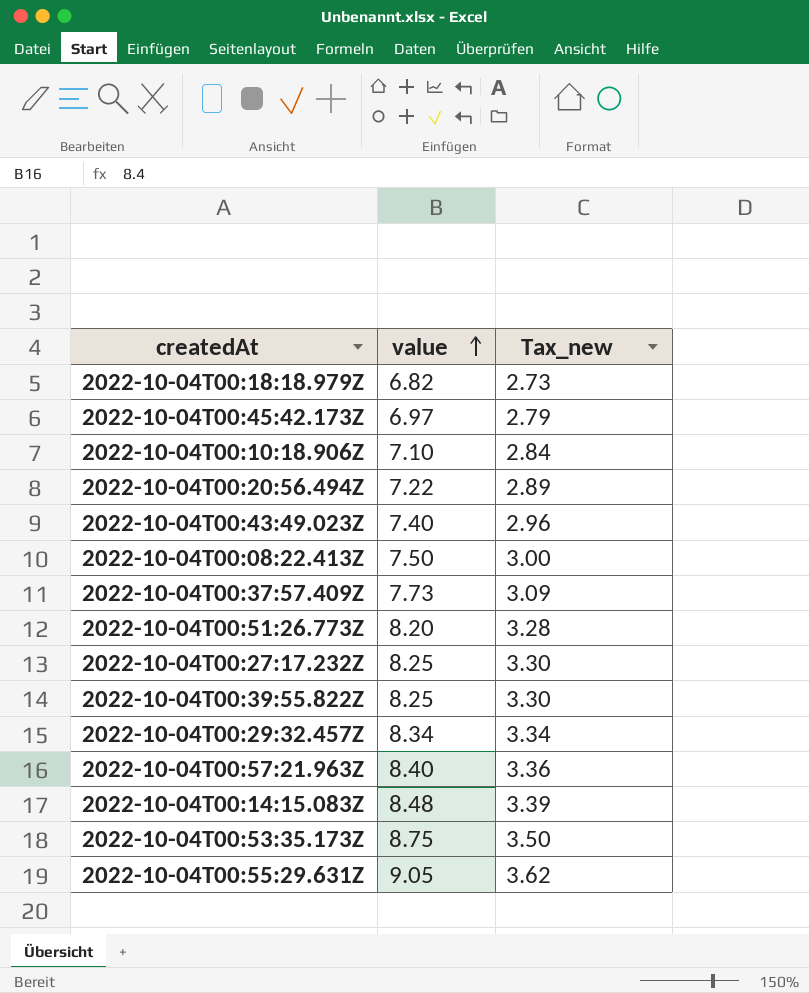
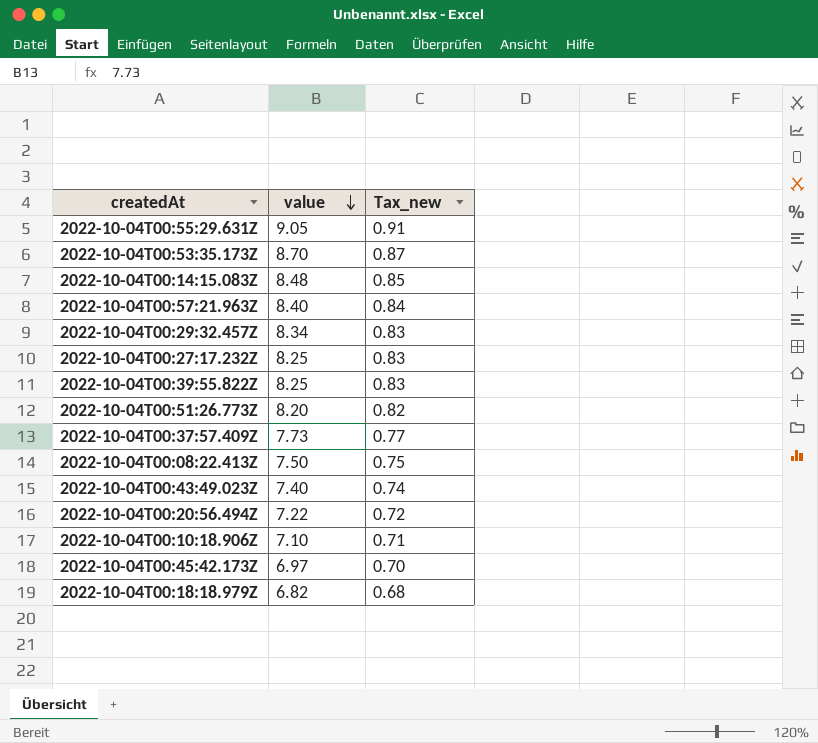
row order: value ascending -> value descending
column Tax_new | formula: [value] * 0.4 -> [value] * 0.1
2022-10-04T00:53:35.173Z | value: 8.75 -> 8.70

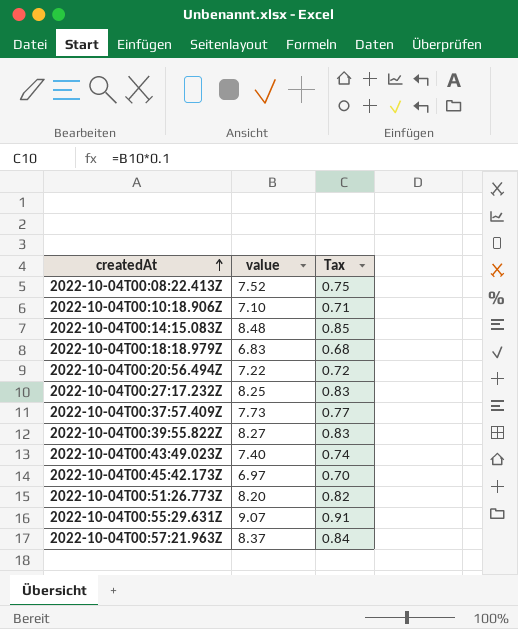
row order: value descending -> createdAt ascending
column name: Tax_new -> Tax
row 2022-10-04T00:53:35.173Z: 8.70 | 0.87 -> none
row 2022-10-04T00:29:32.457Z: 8.34 | 0.83 -> none
2022-10-04T00:08:22.413Z | value: 7.50 -> 7.52
2022-10-04T00:18:18.979Z | value: 6.82 -> 6.83
2022-10-04T00:39:55.822Z | value: 8.25 -> 8.27
2022-10-04T00:55:29.631Z | value: 9.05 -> 9.07
2022-10-04T00:57:21.963Z | value: 8.40 -> 8.37

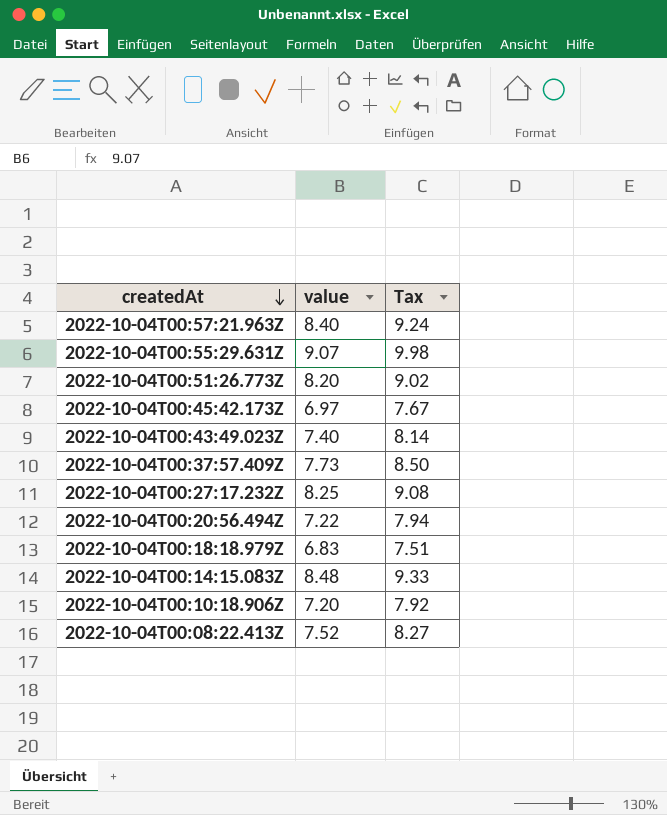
row order: createdAt ascending -> createdAt descending
column Tax | formula: [value] * 0.1 -> [value] * 1.1
row 2022-10-04T00:39:55.822Z: 8.27 | 0.83 -> none
2022-10-04T00:57:21.963Z | value: 8.37 -> 8.40
2022-10-04T00:10:18.906Z | value: 7.10 -> 7.20

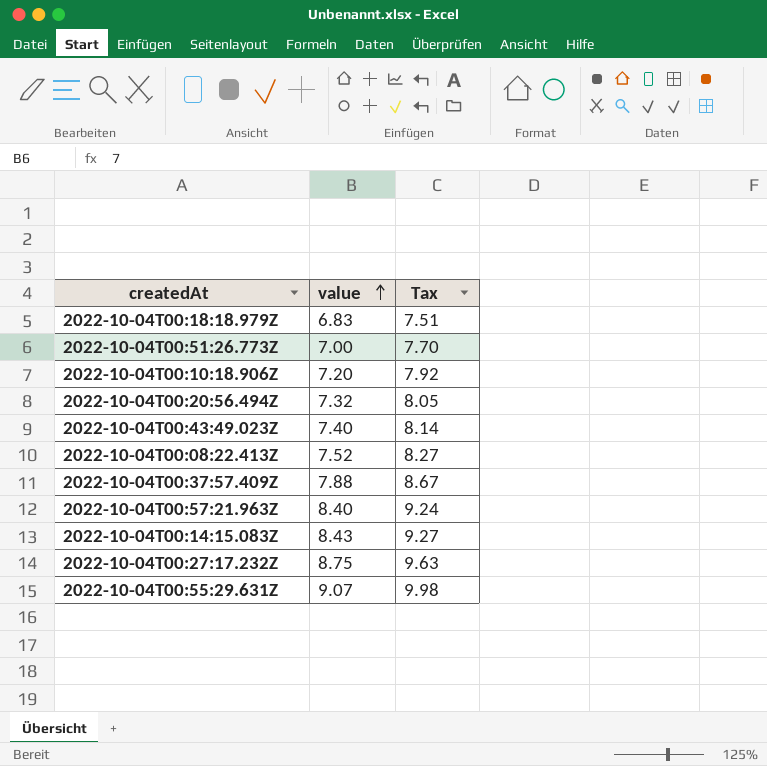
row order: createdAt descending -> value ascending
row 2022-10-04T00:45:42.173Z: 6.97 | 7.67 -> none
2022-10-04T00:51:26.773Z | value: 8.20 -> 7.00
2022-10-04T00:51:26.773Z | Tax: 9.02 -> 7.70
2022-10-04T00:20:56.494Z | value: 7.22 -> 7.32
2022-10-04T00:20:56.494Z | Tax: 7.94 -> 8.05
2022-10-04T00:37:57.409Z | value: 7.73 -> 7.88
2022-10-04T00:37:57.409Z | Tax: 8.50 -> 8.67
2022-10-04T00:14:15.083Z | value: 8.48 -> 8.43
2022-10-04T00:14:15.083Z | Tax: 9.33 -> 9.27
2022-10-04T00:27:17.232Z | value: 8.25 -> 8.75
2022-10-04T00:27:17.232Z | Tax: 9.08 -> 9.63

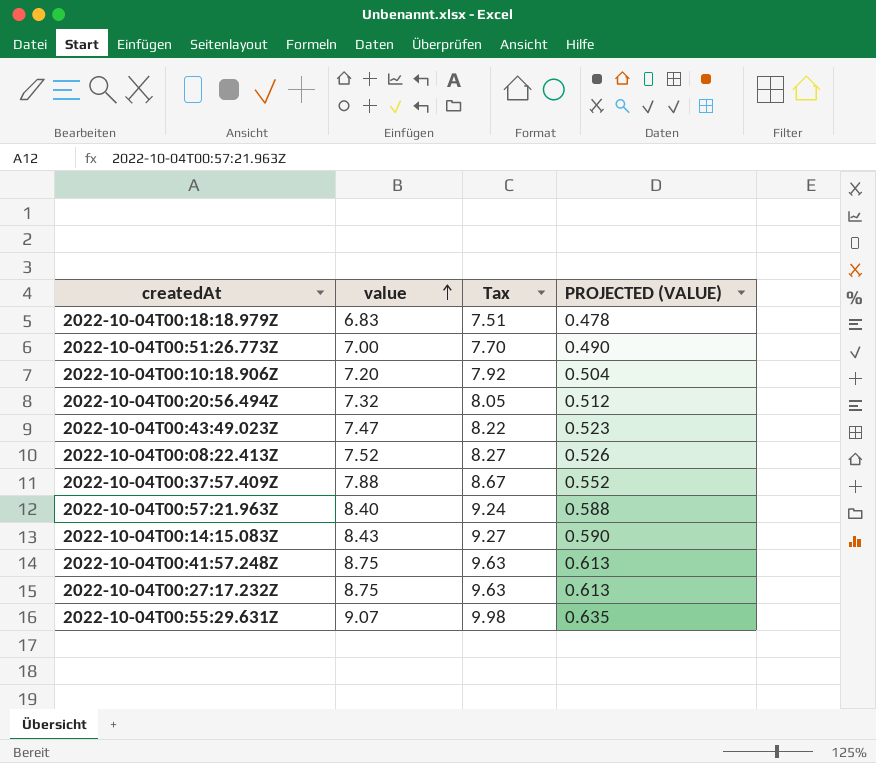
column PROJECTED (VALUE) | formula: none -> [value] * 0.07
2022-10-04T00:43:49.023Z | value: 7.40 -> 7.47
2022-10-04T00:43:49.023Z | Tax: 8.14 -> 8.22
row 2022-10-04T00:41:57.248Z: none -> 8.75 | 9.63 | 0.613

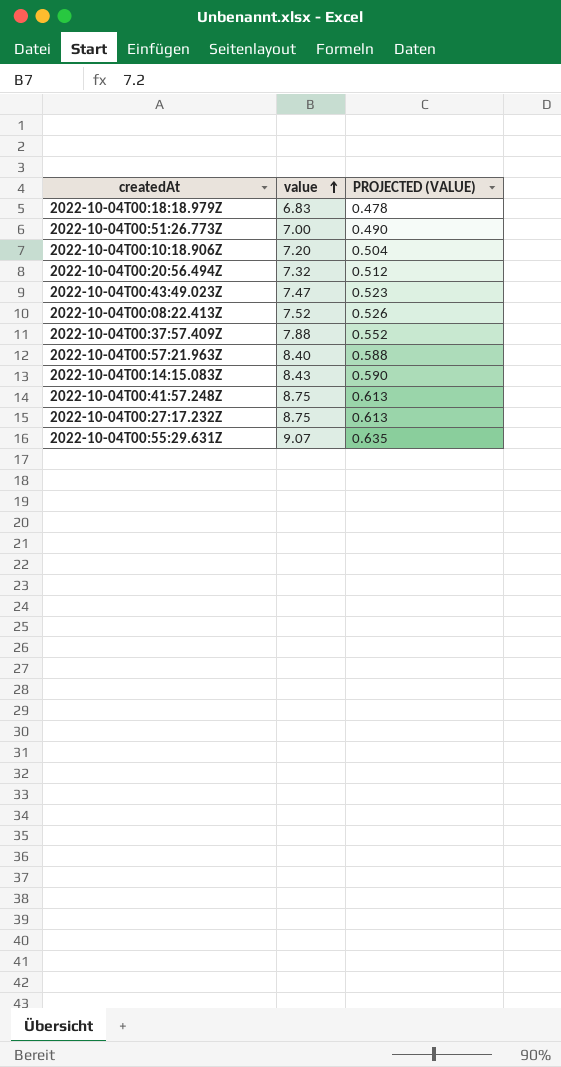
column Tax | formula: [value] * 1.1 -> none

